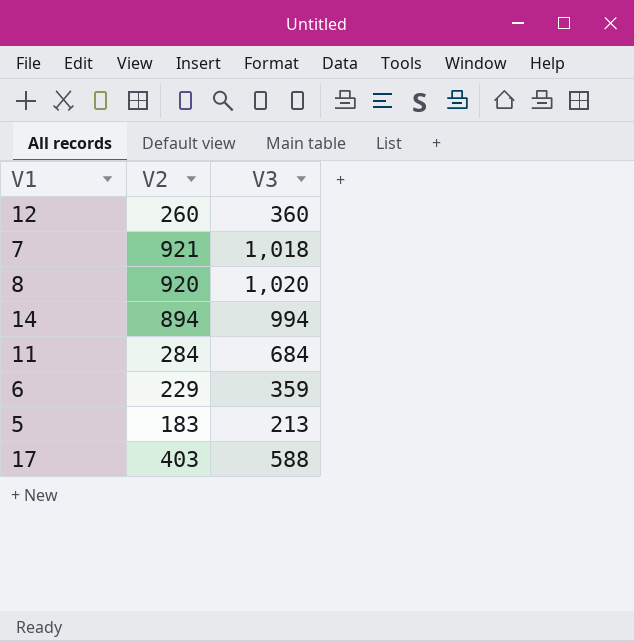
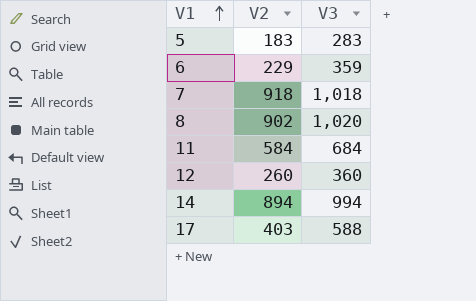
row order: none -> V1 ascending
5 | V3: 213 -> 283
7 | V2: 921 -> 918
8 | V2: 920 -> 902
11 | V2: 284 -> 584

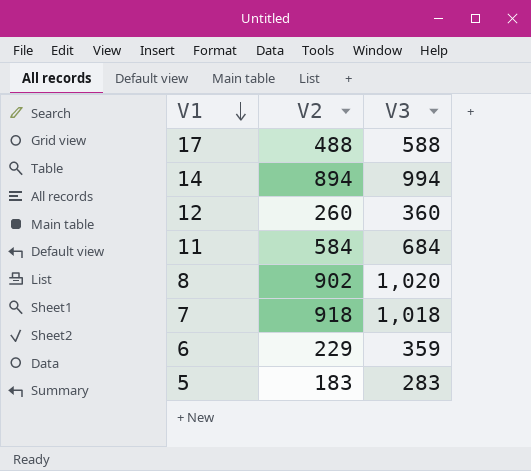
row order: V1 ascending -> V1 descending
17 | V2: 403 -> 488

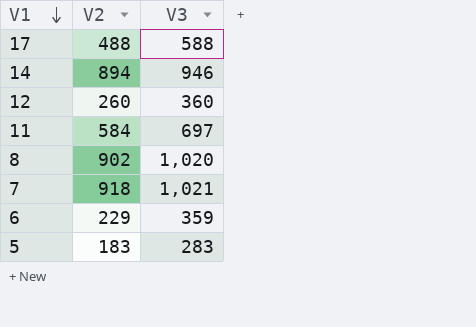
14 | V3: 994 -> 946
11 | V3: 684 -> 697
7 | V3: 1,018 -> 1,021

